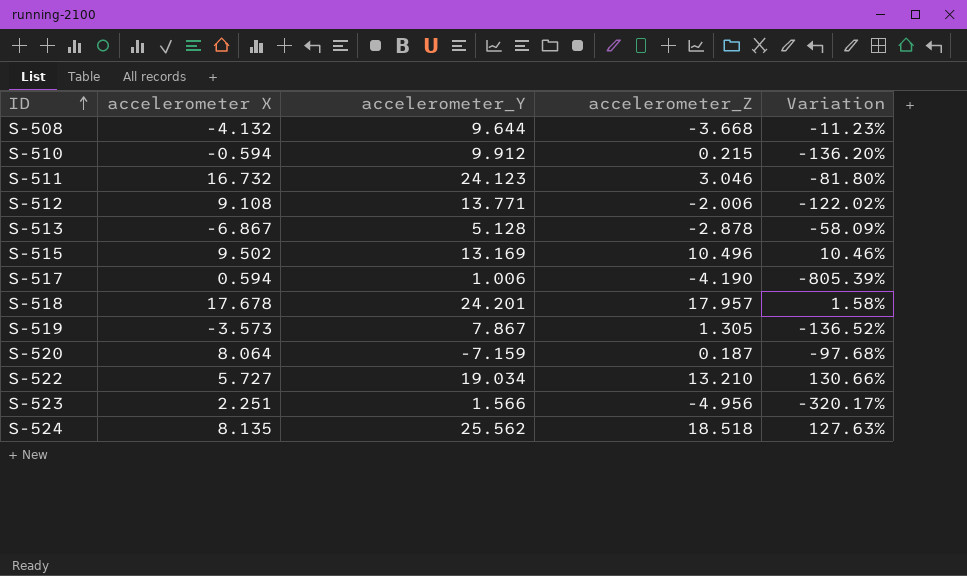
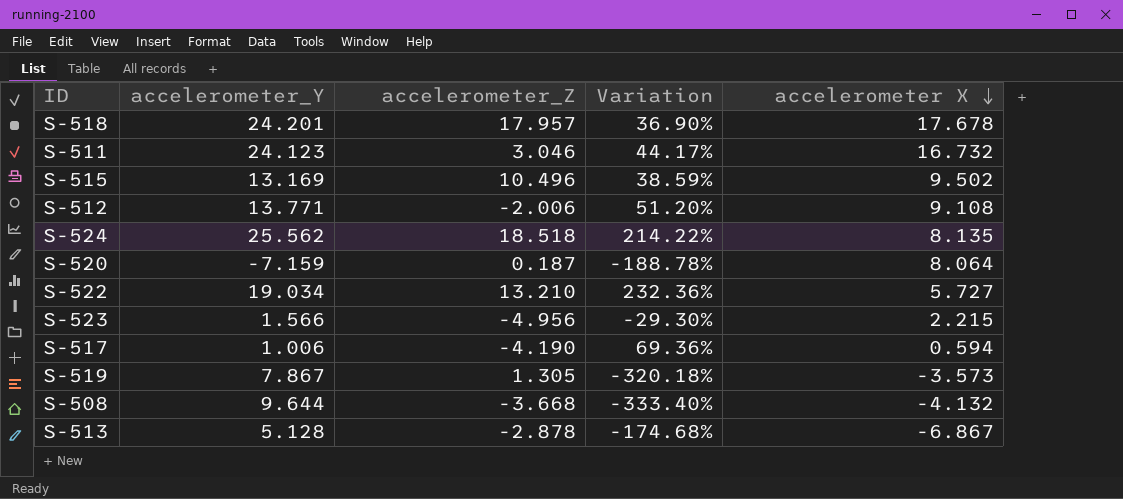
row order: ID ascending -> accelerometer X descending
column Variation | formula: ([accelerometer_Z] - [accelerometer X]) / [accelerometer X] -> ([accelerometer_Y] - [accelerometer X]) / [accelerometer X]
column accelerometer X | position: 2 -> 5
row S-510: -0.594 | 9.912 | 0.215 | -136.20% -> none
S-523 | accelerometer X: 2.251 -> 2.215

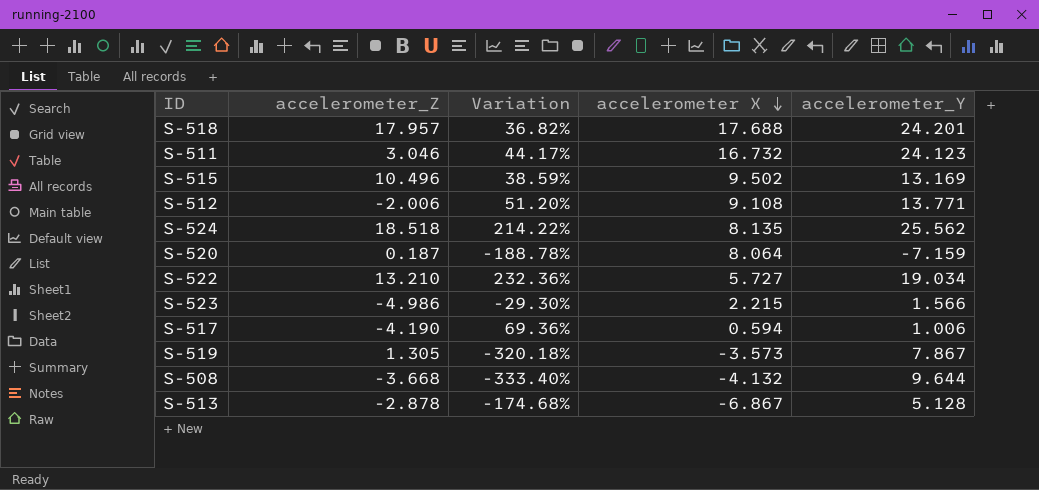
column accelerometer_Y | position: 2 -> 5
S-518 | Variation: 36.90% -> 36.82%
S-518 | accelerometer X: 17.678 -> 17.688
S-523 | accelerometer_Z: -4.956 -> -4.986

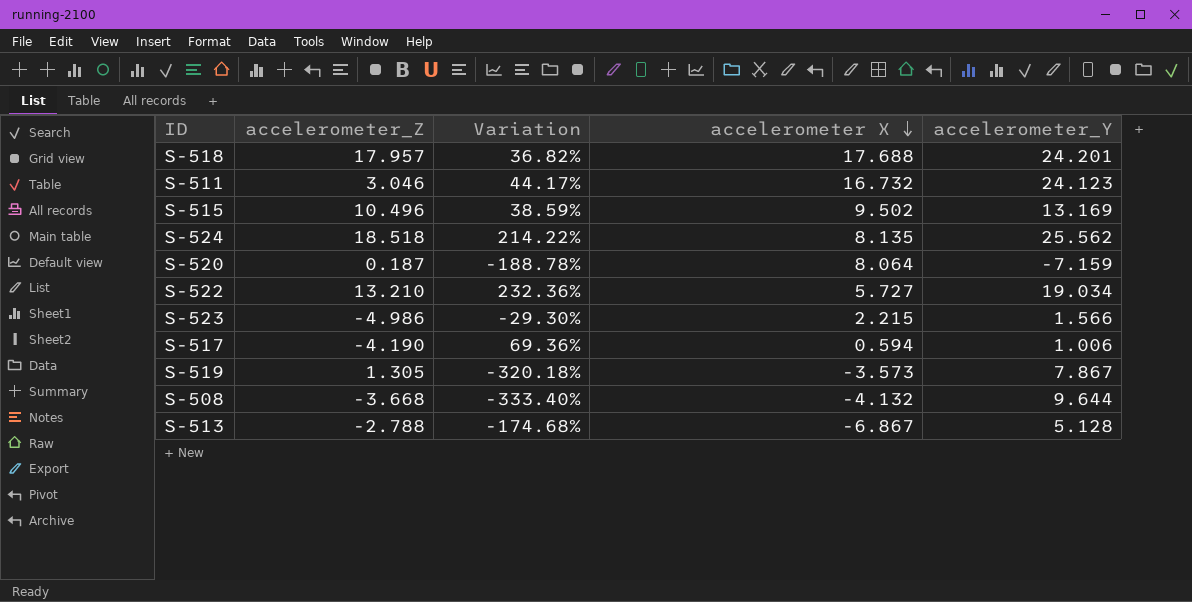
row S-512: -2.006 | 51.20% | 9.108 | 13.771 -> none
S-513 | accelerometer_Z: -2.878 -> -2.788

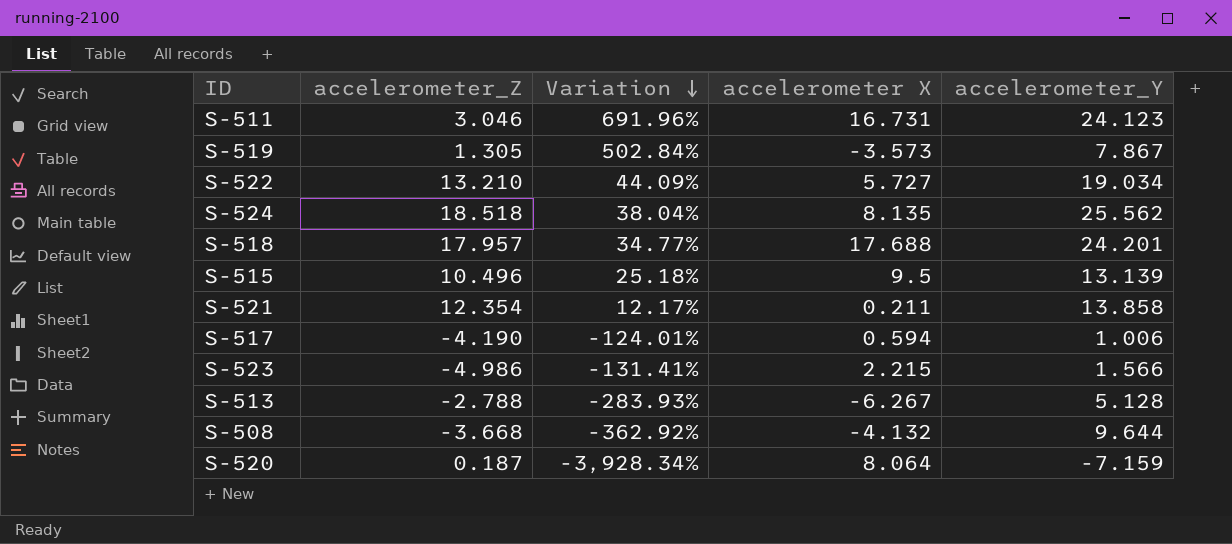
row order: accelerometer X descending -> Variation descending
column Variation | formula: ([accelerometer_Y] - [accelerometer X]) / [accelerometer X] -> ([accelerometer_Y] - [accelerometer_Z]) / [accelerometer_Z]
S-511 | accelerometer X: 16.732 -> 16.731
S-515 | accelerometer X: 9.502 -> 9.5
S-515 | accelerometer_Y: 13.169 -> 13.139
row S-521: none -> 12.354 | 12.17% | 0.211 | 13.858
S-513 | accelerometer X: -6.867 -> -6.267

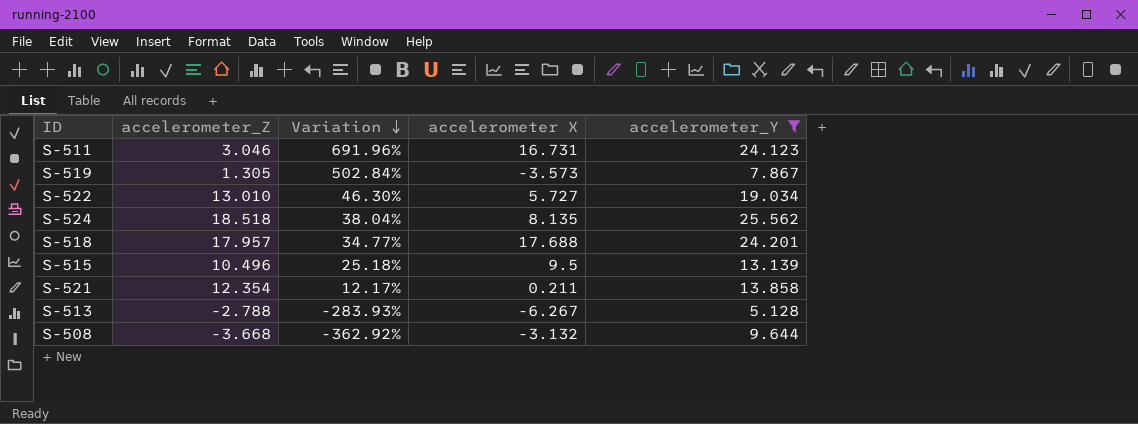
filter: none -> accelerometer_Y >= 5.128
S-522 | accelerometer_Z: 13.210 -> 13.010
S-522 | Variation: 44.09% -> 46.30%
S-508 | accelerometer X: -4.132 -> -3.132

